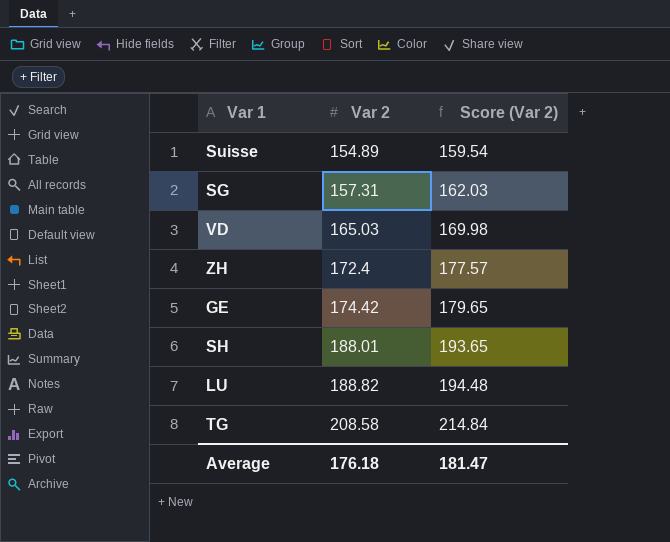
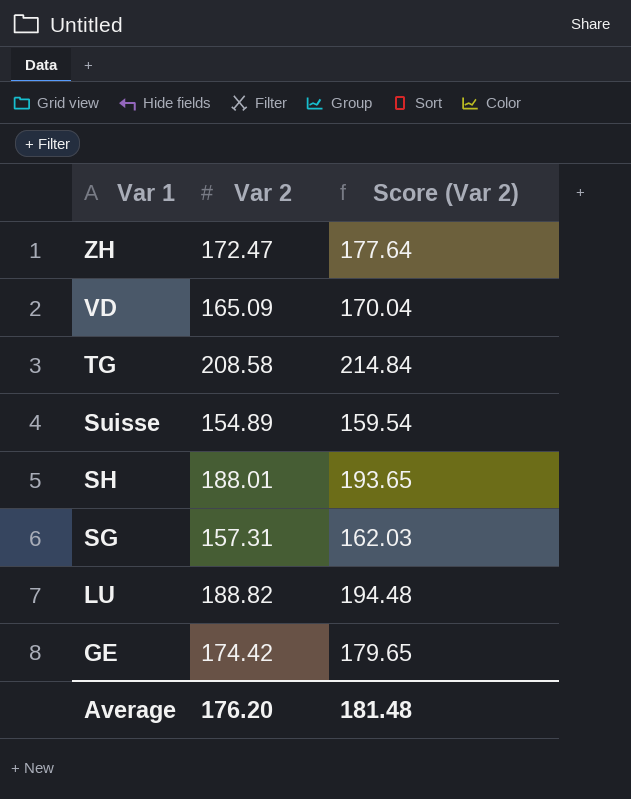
row order: Var 2 ascending -> Var 1 descending
ZH | Var 2: 172.4 -> 172.47
ZH | Score (Var 2): 177.57 -> 177.64
VD | Var 2: 165.03 -> 165.09
VD | Score (Var 2): 169.98 -> 170.04
Average | Var 2: 176.18 -> 176.20
Average | Score (Var 2): 181.47 -> 181.48

